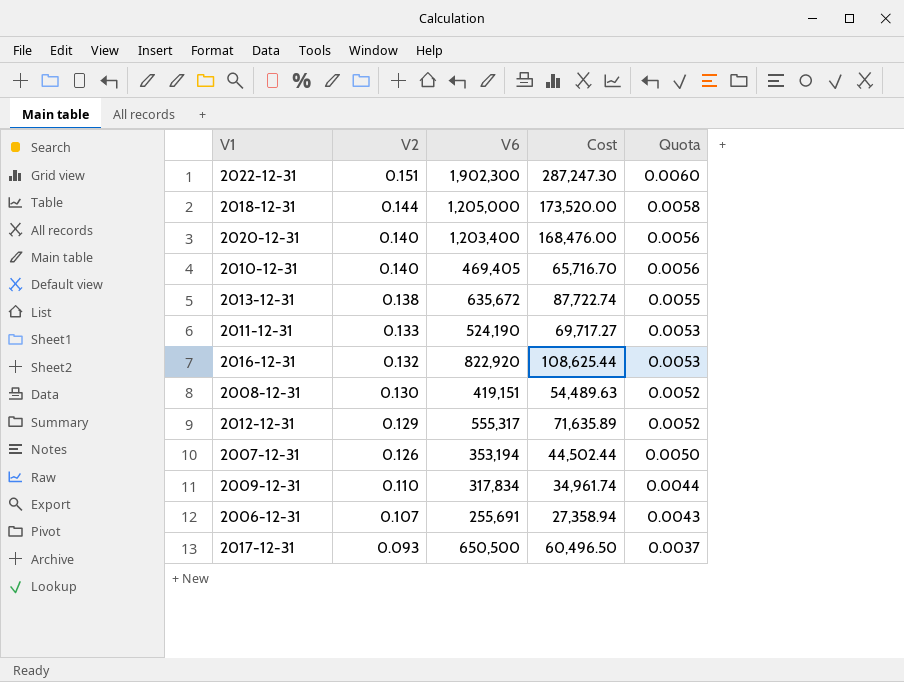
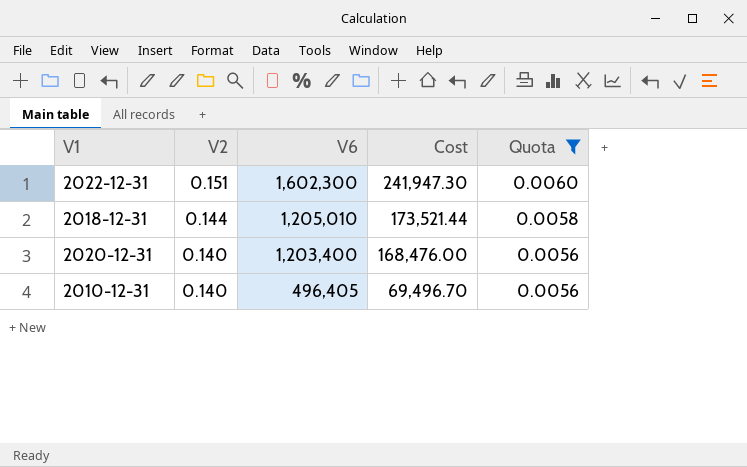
filter: none -> Quota >= 0.0056
2022-12-31 | V6: 1,902,300 -> 1,602,300
2022-12-31 | Cost: 287,247.30 -> 241,947.30
2018-12-31 | V6: 1,205,000 -> 1,205,010
2018-12-31 | Cost: 173,520.00 -> 173,521.44
2010-12-31 | V6: 469,405 -> 496,405
2010-12-31 | Cost: 65,716.70 -> 69,496.70

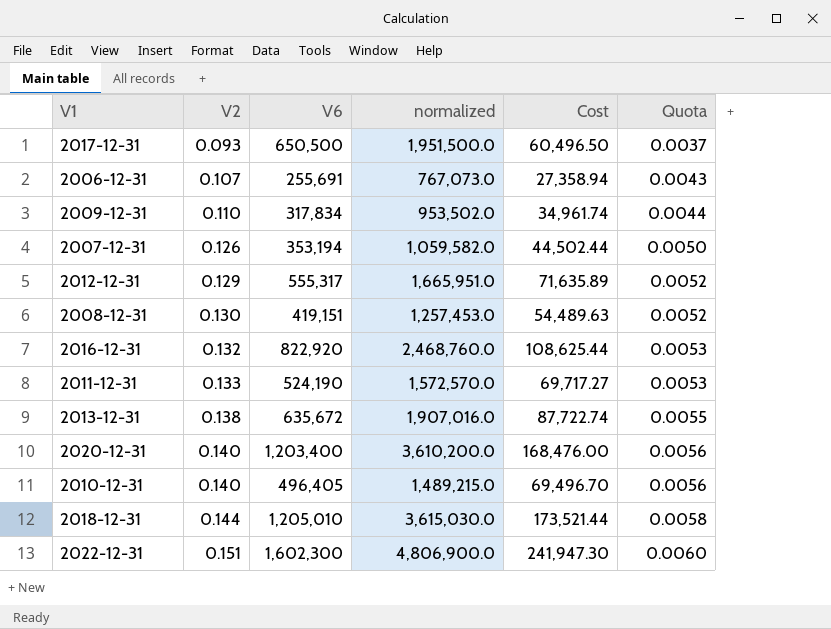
filter: Quota >= 0.0056 -> none
row order: V2 descending -> V2 ascending
column normalized | formula: none -> [V6] * 3

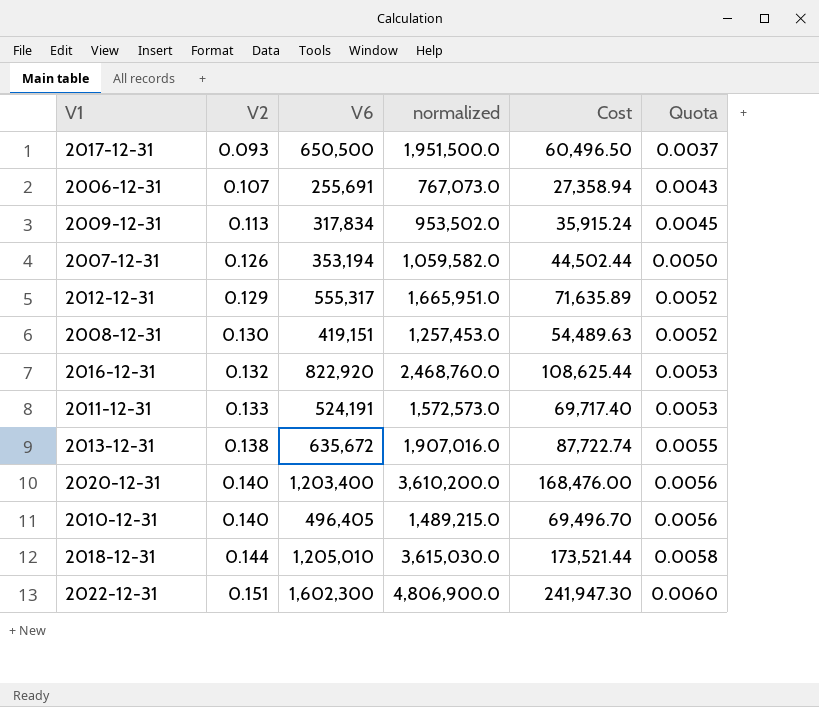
2009-12-31 | V2: 0.110 -> 0.113
2009-12-31 | Cost: 34,961.74 -> 35,915.24
2009-12-31 | Quota: 0.0044 -> 0.0045
2011-12-31 | V6: 524,190 -> 524,191
2011-12-31 | normalized: 1,572,570.0 -> 1,572,573.0
2011-12-31 | Cost: 69,717.27 -> 69,717.40

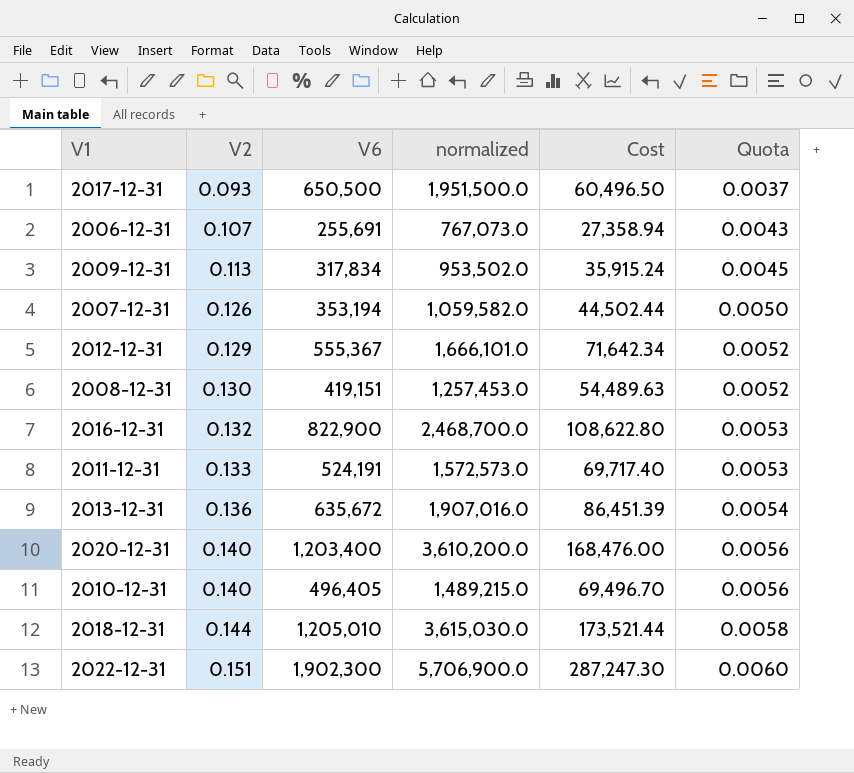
2012-12-31 | V6: 555,317 -> 555,367
2012-12-31 | normalized: 1,665,951.0 -> 1,666,101.0
2012-12-31 | Cost: 71,635.89 -> 71,642.34
2016-12-31 | V6: 822,920 -> 822,900
2016-12-31 | normalized: 2,468,760.0 -> 2,468,700.0
2016-12-31 | Cost: 108,625.44 -> 108,622.80
2013-12-31 | V2: 0.138 -> 0.136
2013-12-31 | Cost: 87,722.74 -> 86,451.39
2013-12-31 | Quota: 0.0055 -> 0.0054
2022-12-31 | V6: 1,602,300 -> 1,902,300
2022-12-31 | normalized: 4,806,900.0 -> 5,706,900.0
2022-12-31 | Cost: 241,947.30 -> 287,247.30

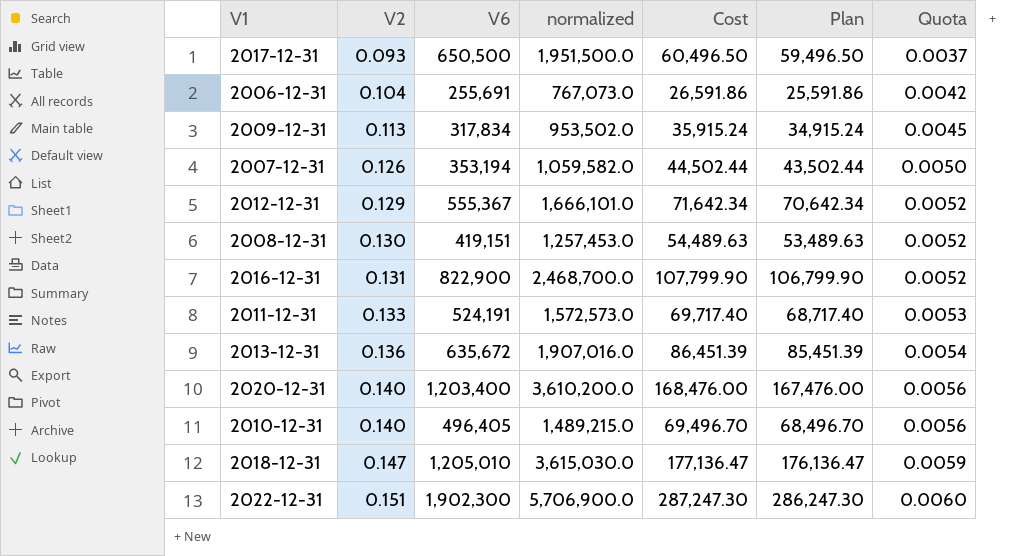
column Plan | formula: none -> [Cost] - 1000
2006-12-31 | V2: 0.107 -> 0.104
2006-12-31 | Cost: 27,358.94 -> 26,591.86
2006-12-31 | Quota: 0.0043 -> 0.0042
2016-12-31 | V2: 0.132 -> 0.131
2016-12-31 | Cost: 108,622.80 -> 107,799.90
2016-12-31 | Quota: 0.0053 -> 0.0052
2018-12-31 | V2: 0.144 -> 0.147
2018-12-31 | Cost: 173,521.44 -> 177,136.47
2018-12-31 | Quota: 0.0058 -> 0.0059

